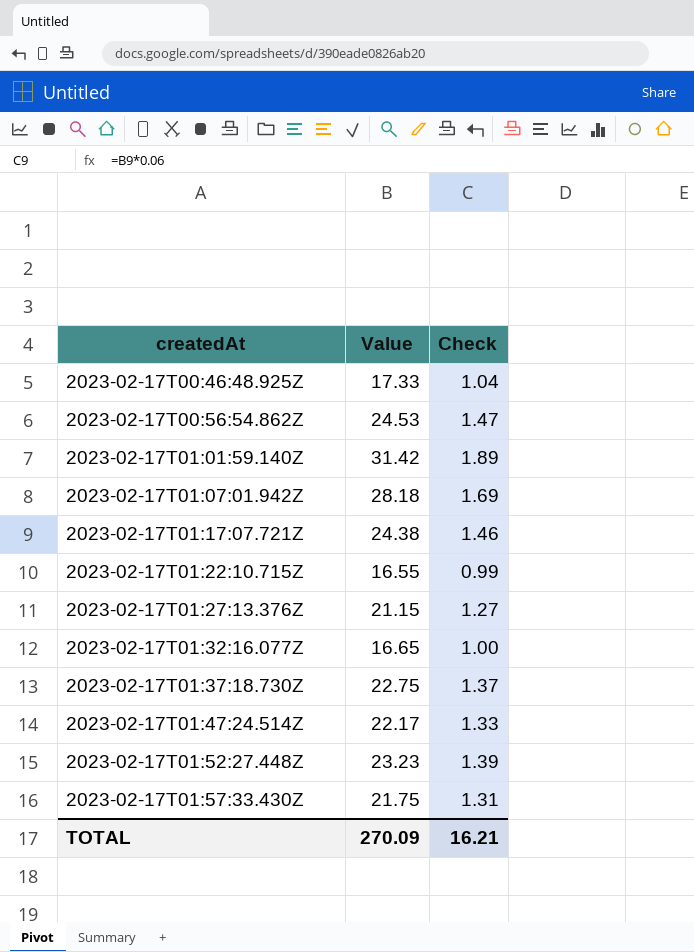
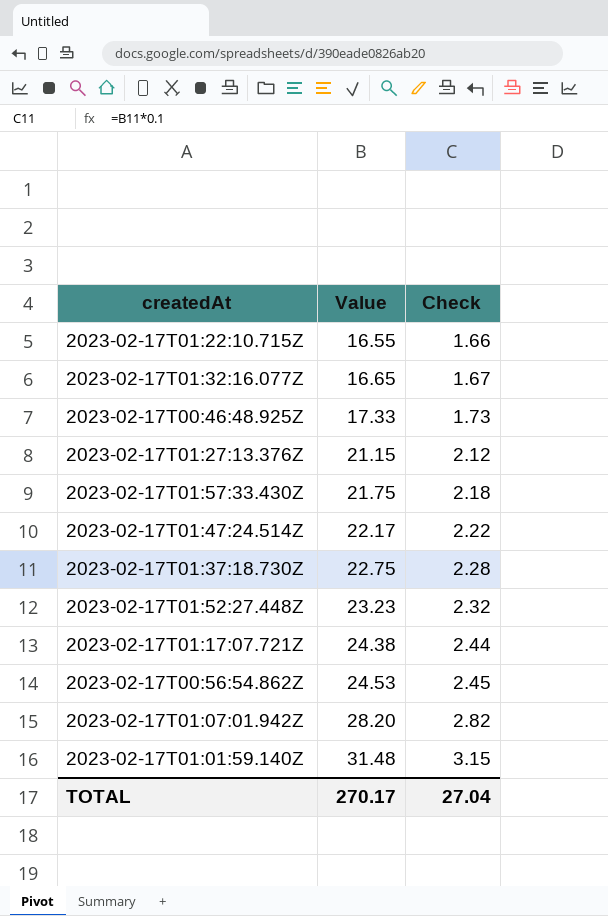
row order: createdAt ascending -> Value ascending
column Check | formula: [Value] * 0.06 -> [Value] * 0.1
2023-02-17T01:07:01.942Z | Value: 28.18 -> 28.20
2023-02-17T01:01:59.140Z | Value: 31.42 -> 31.48
TOTAL | Value: 270.09 -> 270.17
TOTAL | Check: 16.21 -> 27.04

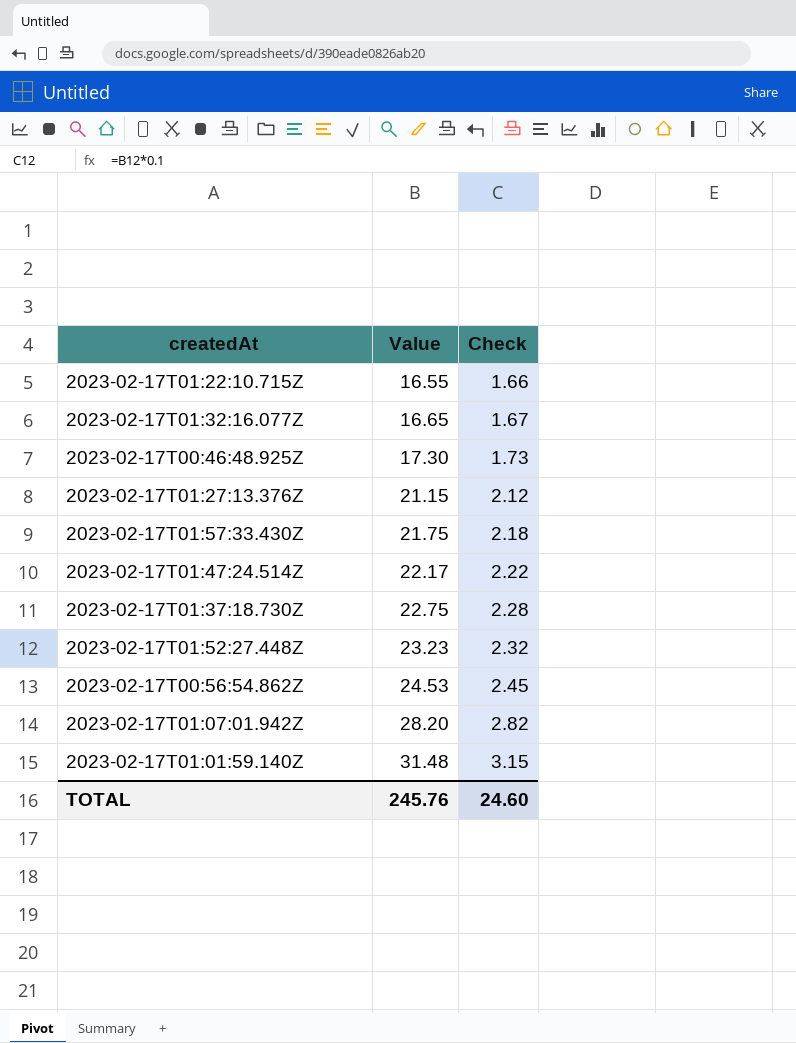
row 2023-02-17T01:17:07.721Z: 24.38 | 2.44 -> none
2023-02-17T00:46:48.925Z | Value: 17.33 -> 17.30
TOTAL | Value: 270.17 -> 245.76
TOTAL | Check: 27.04 -> 24.60

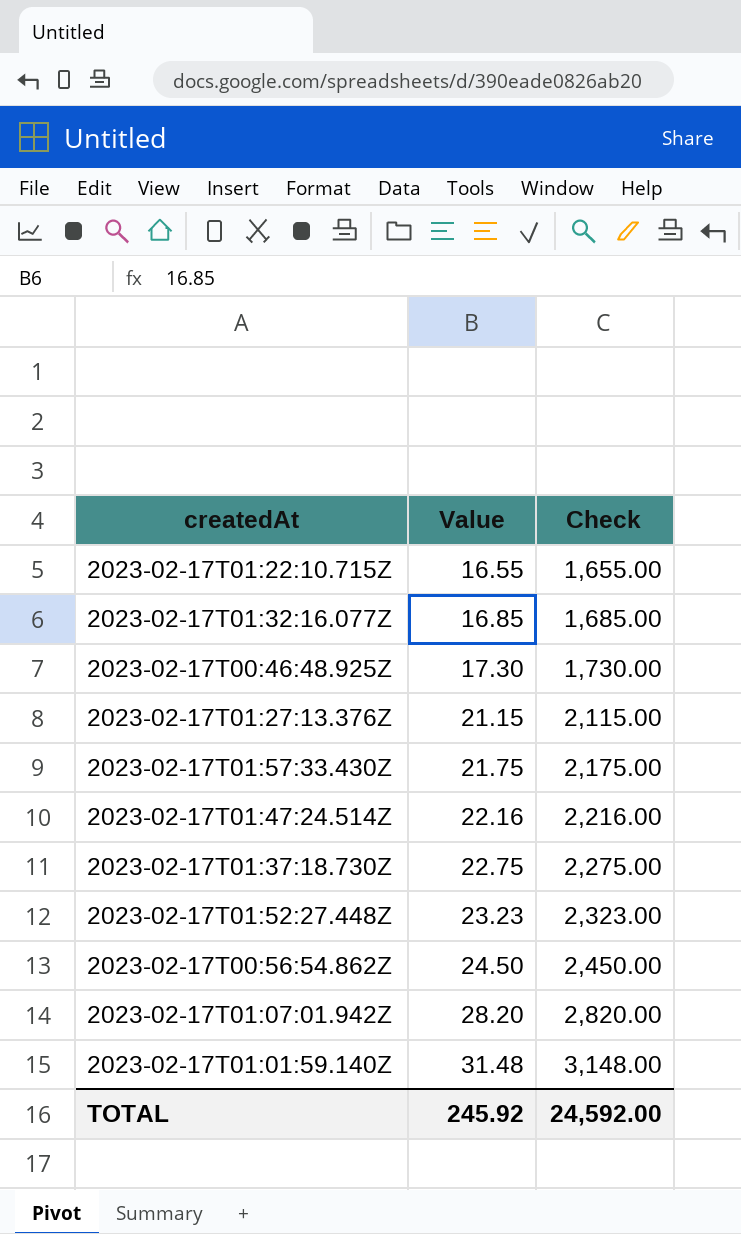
column Check | formula: [Value] * 0.1 -> [Value] * 100
2023-02-17T01:32:16.077Z | Value: 16.65 -> 16.85
2023-02-17T01:47:24.514Z | Value: 22.17 -> 22.16
2023-02-17T00:56:54.862Z | Value: 24.53 -> 24.50
TOTAL | Value: 245.76 -> 245.92
TOTAL | Check: 24.60 -> 24,592.00

